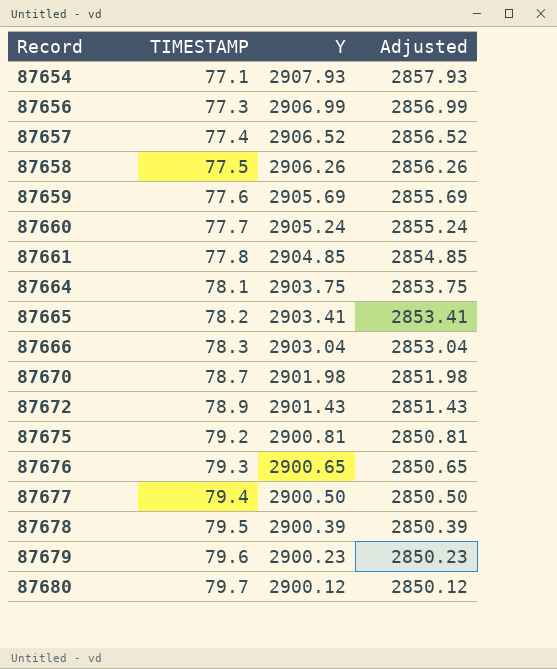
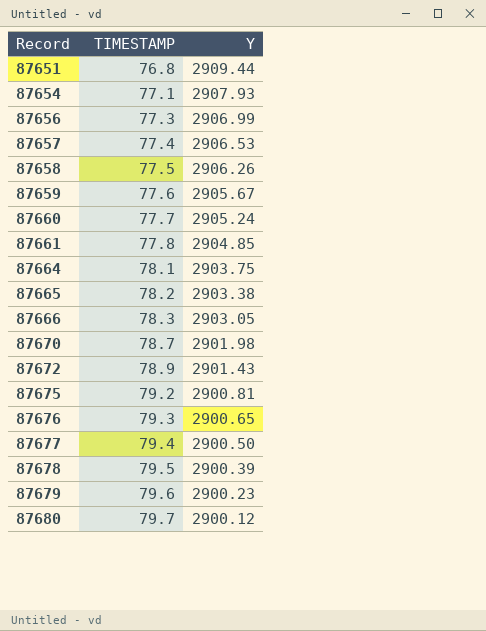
column Adjusted | formula: [Y] - 50 -> none
row 87651: none -> 76.8 | 2909.44
87657 | Y: 2906.52 -> 2906.53
87659 | Y: 2905.69 -> 2905.67
87665 | Y: 2903.41 -> 2903.38
87666 | Y: 2903.04 -> 2903.05

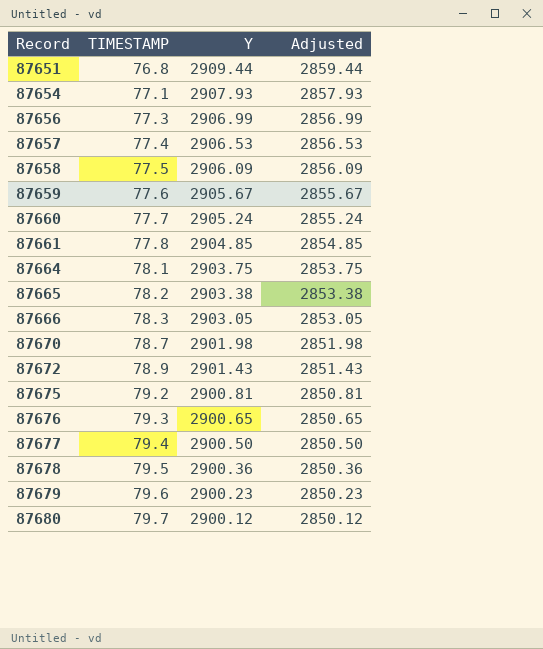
column Adjusted | formula: none -> [Y] - 50
87658 | Y: 2906.26 -> 2906.09
87678 | Y: 2900.39 -> 2900.36

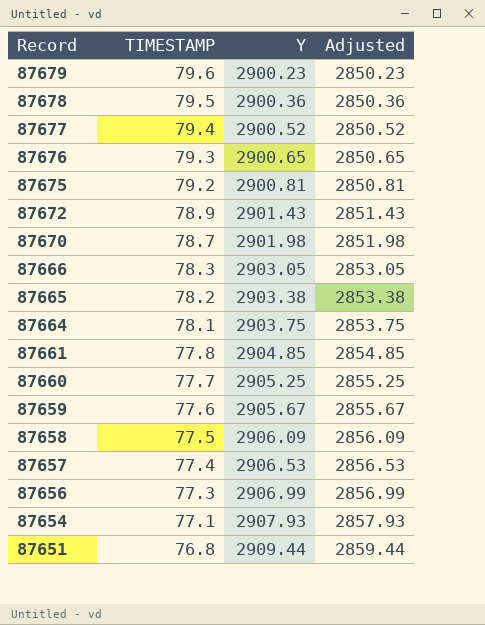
row order: Record ascending -> Record descending
row 87680: 79.7 | 2900.12 | 2850.12 -> none
87677 | Y: 2900.50 -> 2900.52
87677 | Adjusted: 2850.50 -> 2850.52
87660 | Y: 2905.24 -> 2905.25
87660 | Adjusted: 2855.24 -> 2855.25

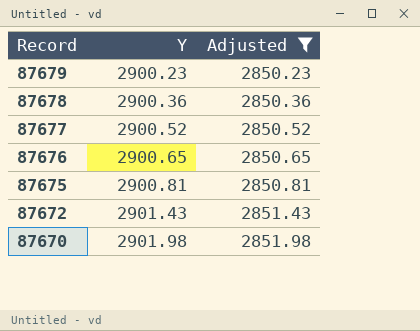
filter: none -> Adjusted <= 2851.98
column TIMESTAMP | position: 2 -> none

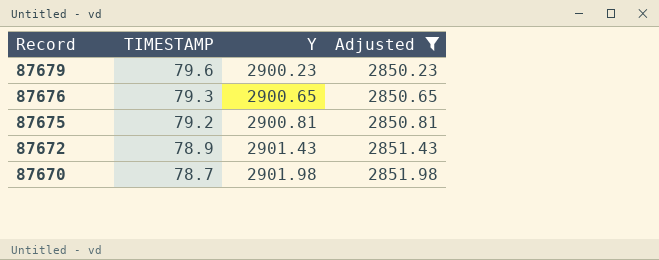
column TIMESTAMP | position: none -> 2
row 87678: 2900.36 | 2850.36 -> none
row 87677: 2900.52 | 2850.52 -> none

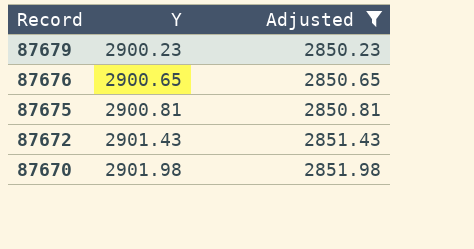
column TIMESTAMP | position: 2 -> none

